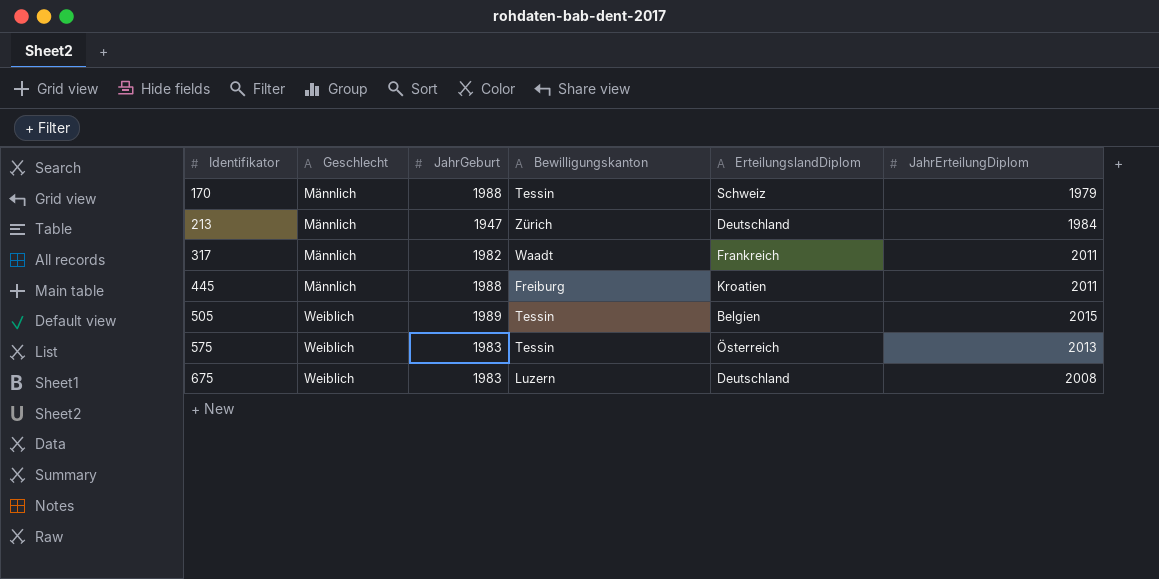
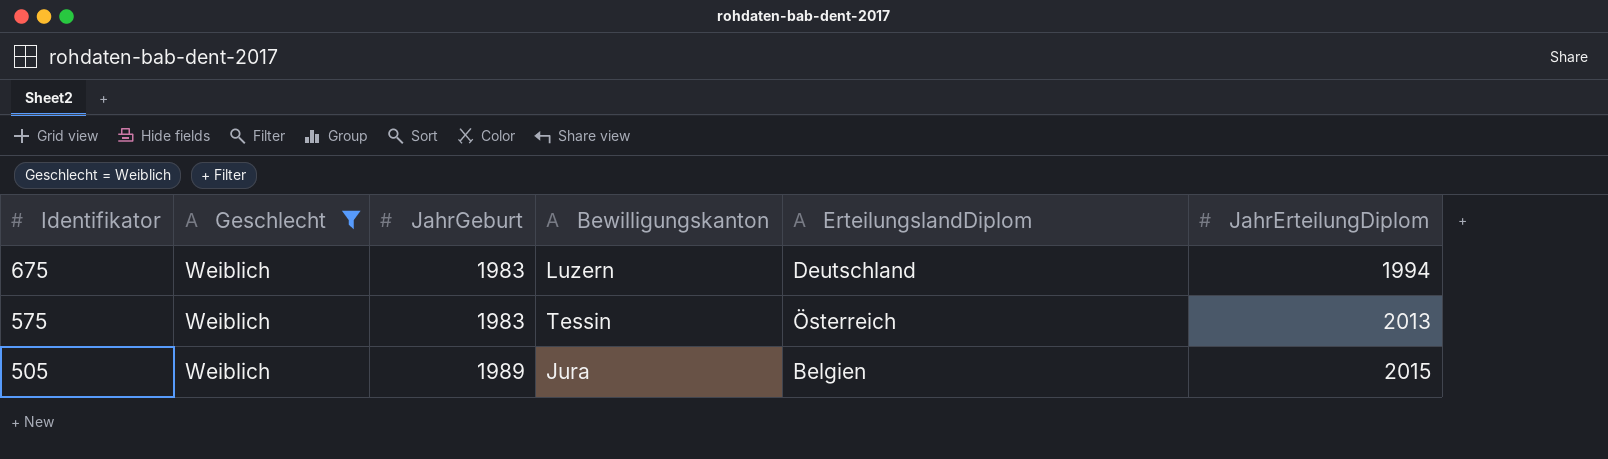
filter: none -> Geschlecht = Weiblich
row order: Identifikator ascending -> Identifikator descending
675 | JahrErteilungDiplom: 2008 -> 1994
505 | Bewilligungskanton: Tessin -> Jura

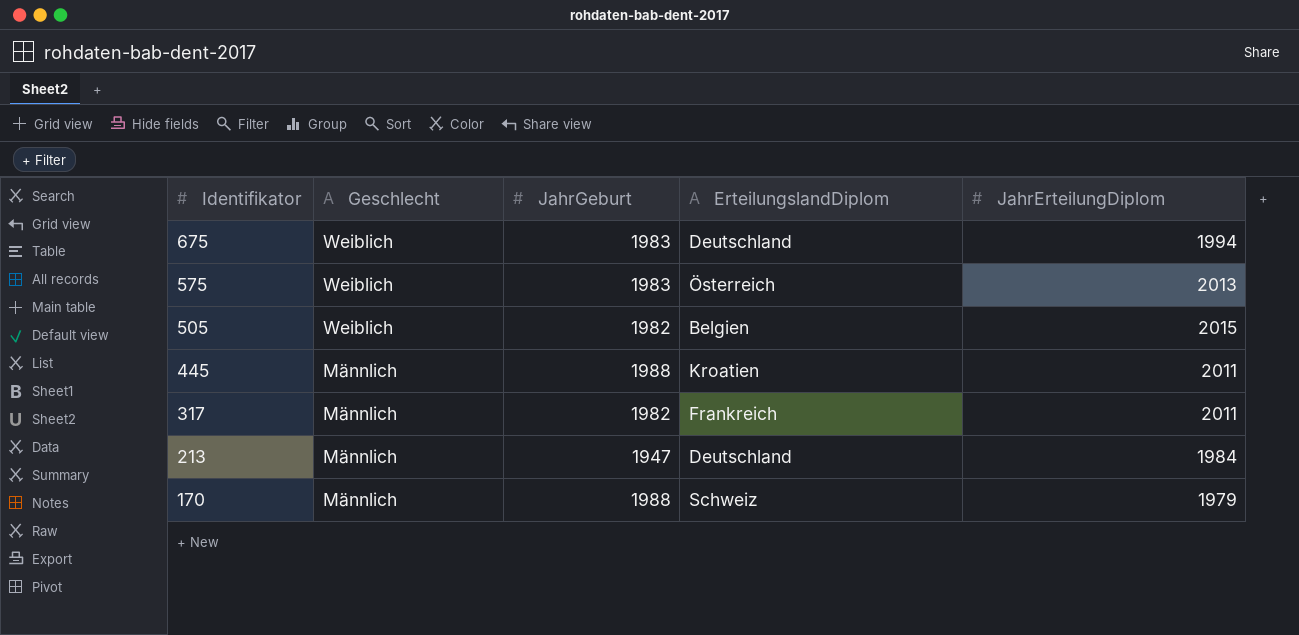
filter: Geschlecht = Weiblich -> none
column Bewilligungskanton | position: 4 -> none
505 | JahrGeburt: 1989 -> 1982

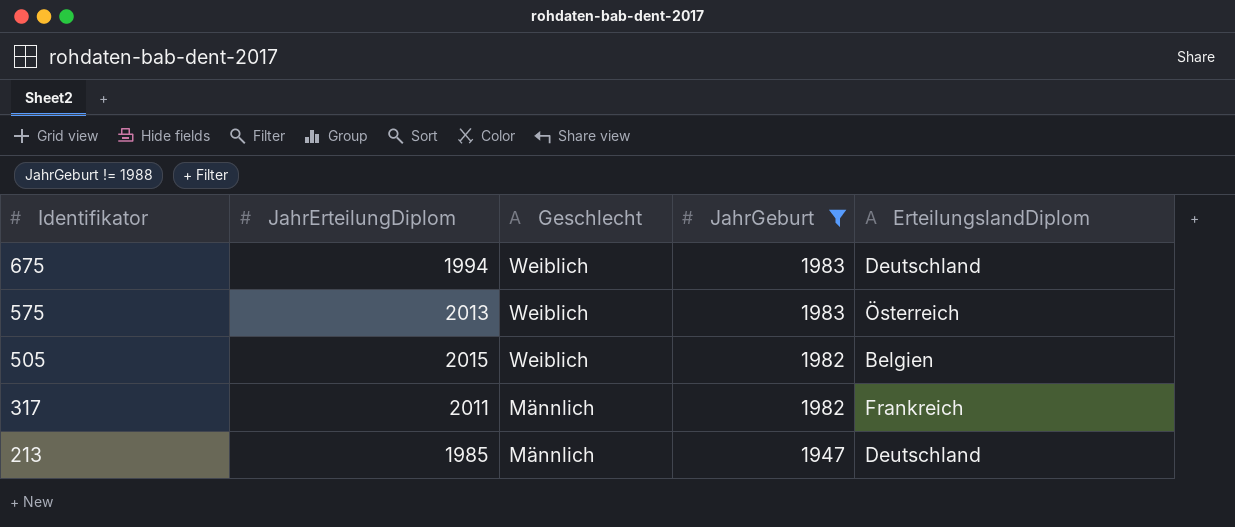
filter: none -> JahrGeburt != 1988
column JahrErteilungDiplom | position: 5 -> 2
213 | JahrErteilungDiplom: 1984 -> 1985

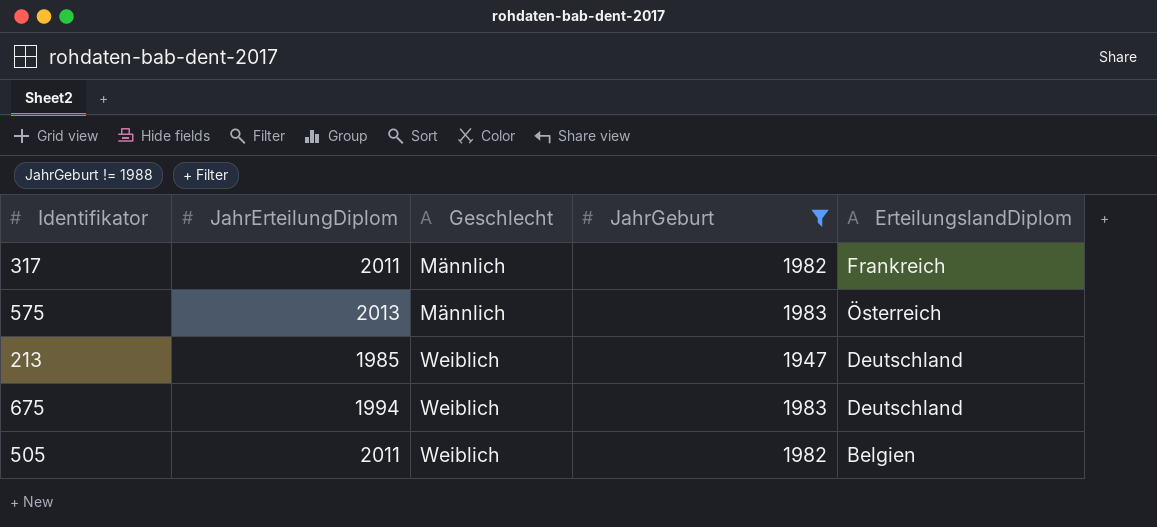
row order: Identifikator descending -> Geschlecht ascending
575 | Geschlecht: Weiblich -> Männlich
213 | Geschlecht: Männlich -> Weiblich
505 | JahrErteilungDiplom: 2015 -> 2011

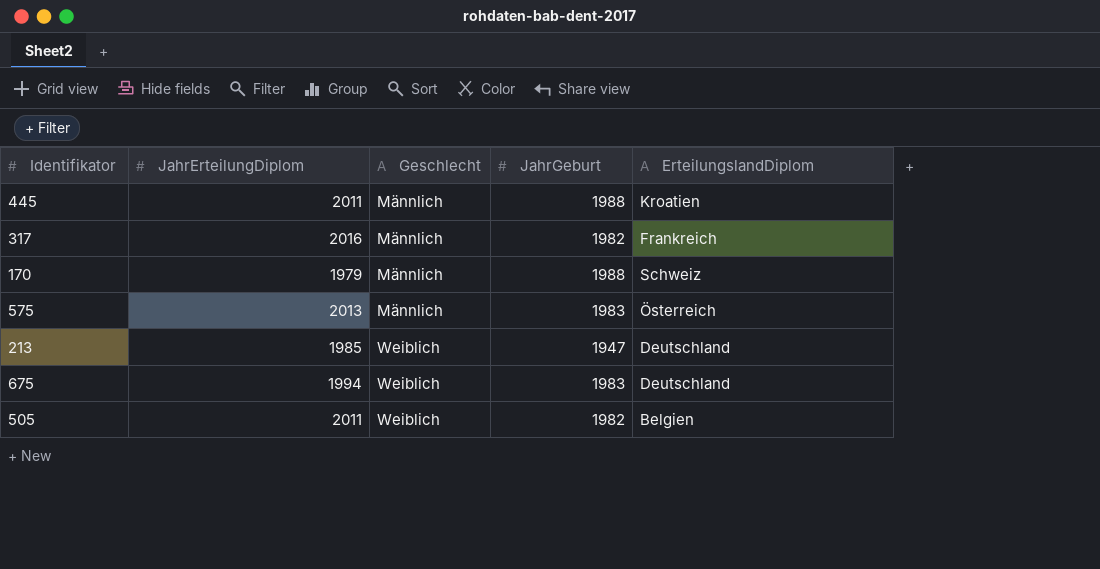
filter: JahrGeburt != 1988 -> none
317 | JahrErteilungDiplom: 2011 -> 2016

